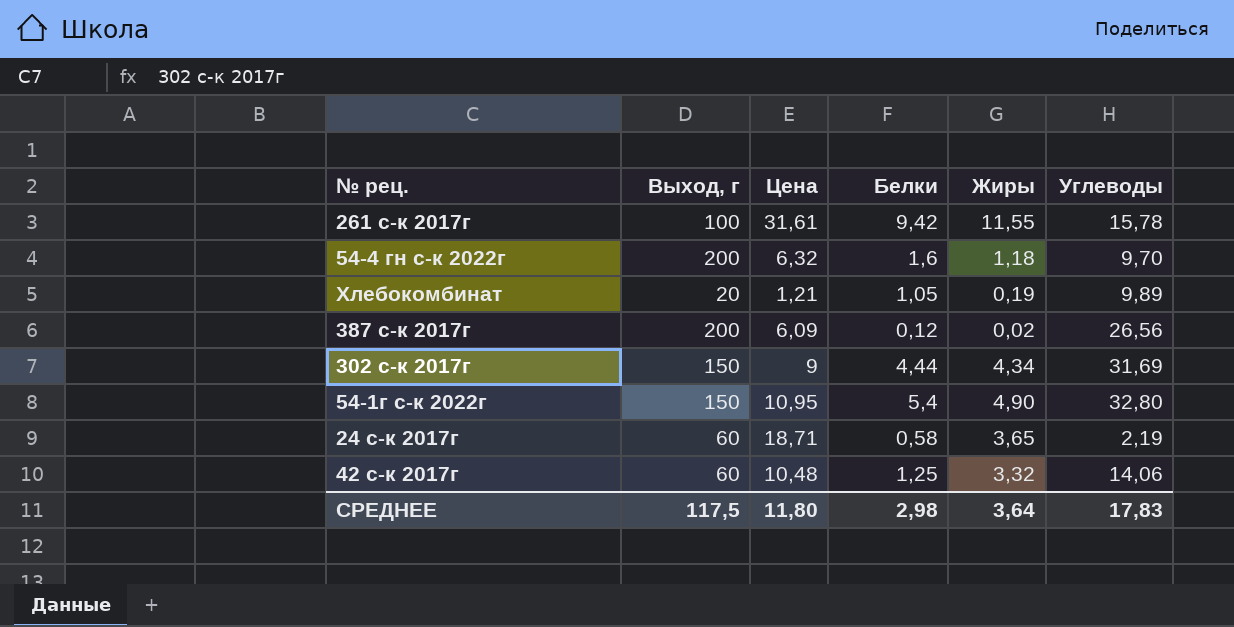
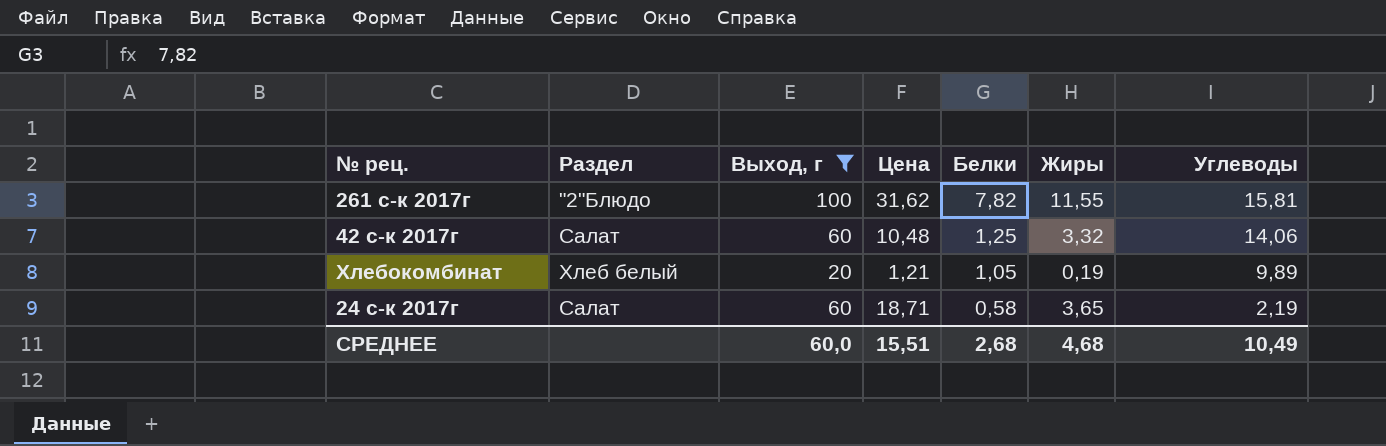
filter: none -> Выход, г <= 100
row order: none -> Белки descending
column Раздел | position: none -> 2
261 с-к 2017г | Цена: 31,61 -> 31,62
261 с-к 2017г | Белки: 9,42 -> 7,82
261 с-к 2017г | Углеводы: 15,78 -> 15,81
СРЕДНЕЕ | Выход, г: 117,5 -> 60,0
СРЕДНЕЕ | Цена: 11,80 -> 15,51
СРЕДНЕЕ | Белки: 2,98 -> 2,68
СРЕДНЕЕ | Жиры: 3,64 -> 4,68
СРЕДНЕЕ | Углеводы: 17,83 -> 10,49

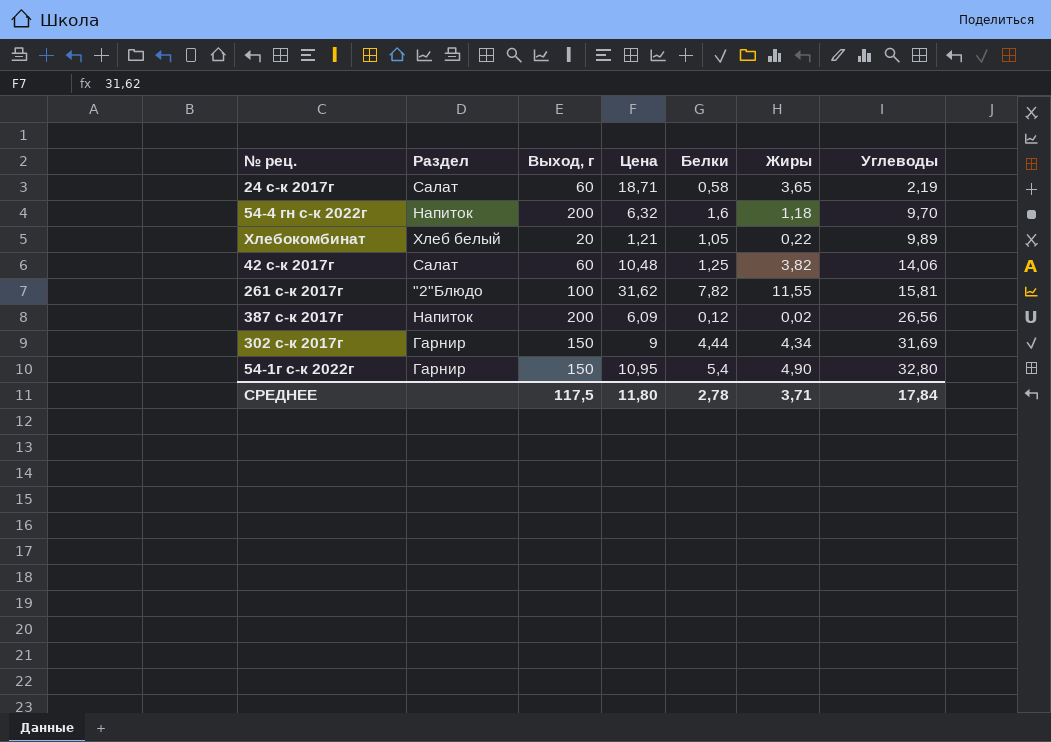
filter: Выход, г <= 100 -> none
row order: Белки descending -> Углеводы ascending
Хлебокомбинат | Жиры: 0,19 -> 0,22
42 с-к 2017г | Жиры: 3,32 -> 3,82
СРЕДНЕЕ | Выход, г: 60,0 -> 117,5
СРЕДНЕЕ | Цена: 15,51 -> 11,80
СРЕДНЕЕ | Белки: 2,68 -> 2,78
СРЕДНЕЕ | Жиры: 4,68 -> 3,71
СРЕДНЕЕ | Углеводы: 10,49 -> 17,84

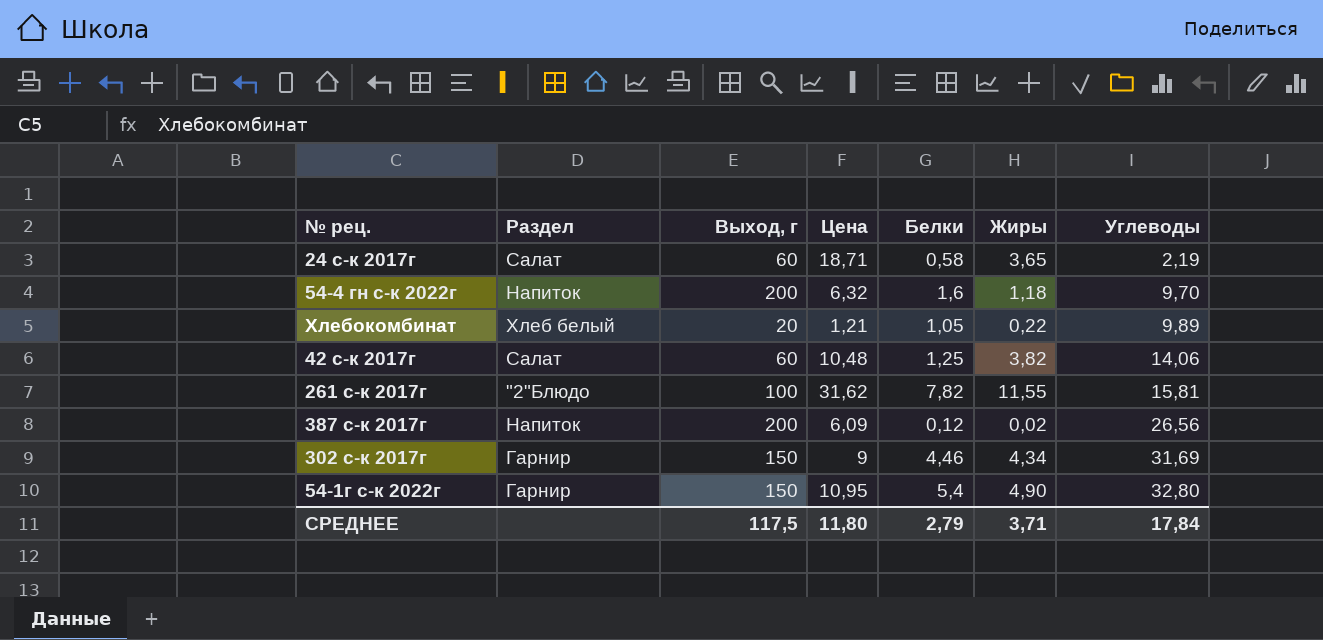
302 с-к 2017г | Белки: 4,44 -> 4,46
СРЕДНЕЕ | Белки: 2,78 -> 2,79

